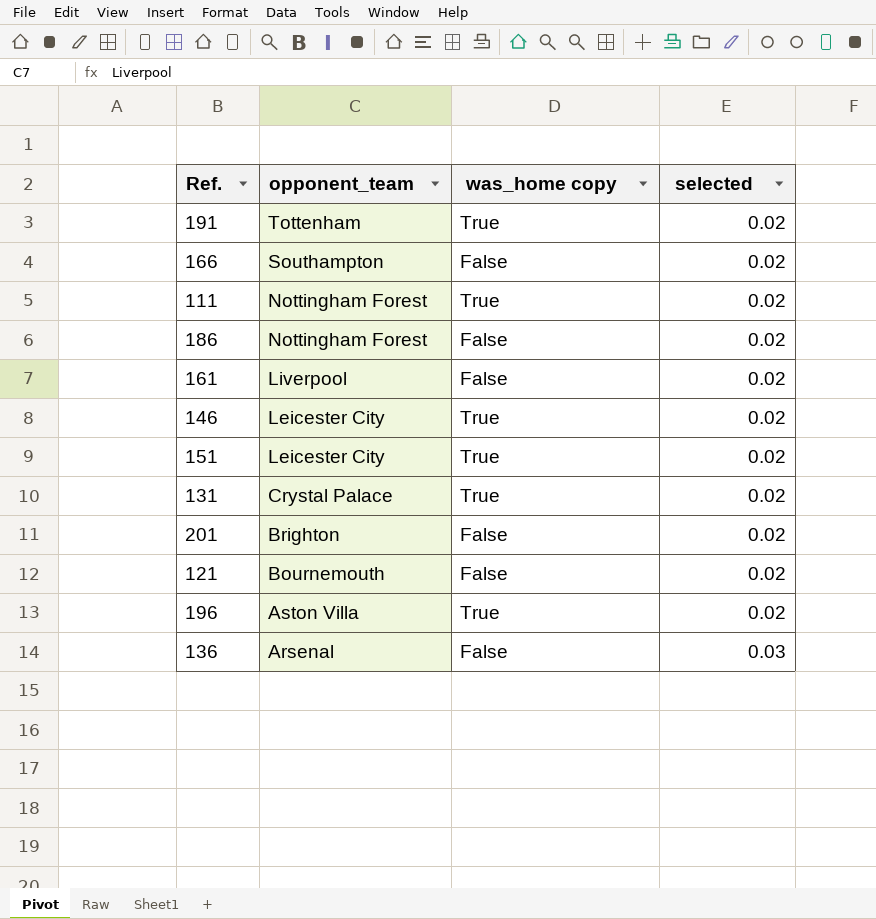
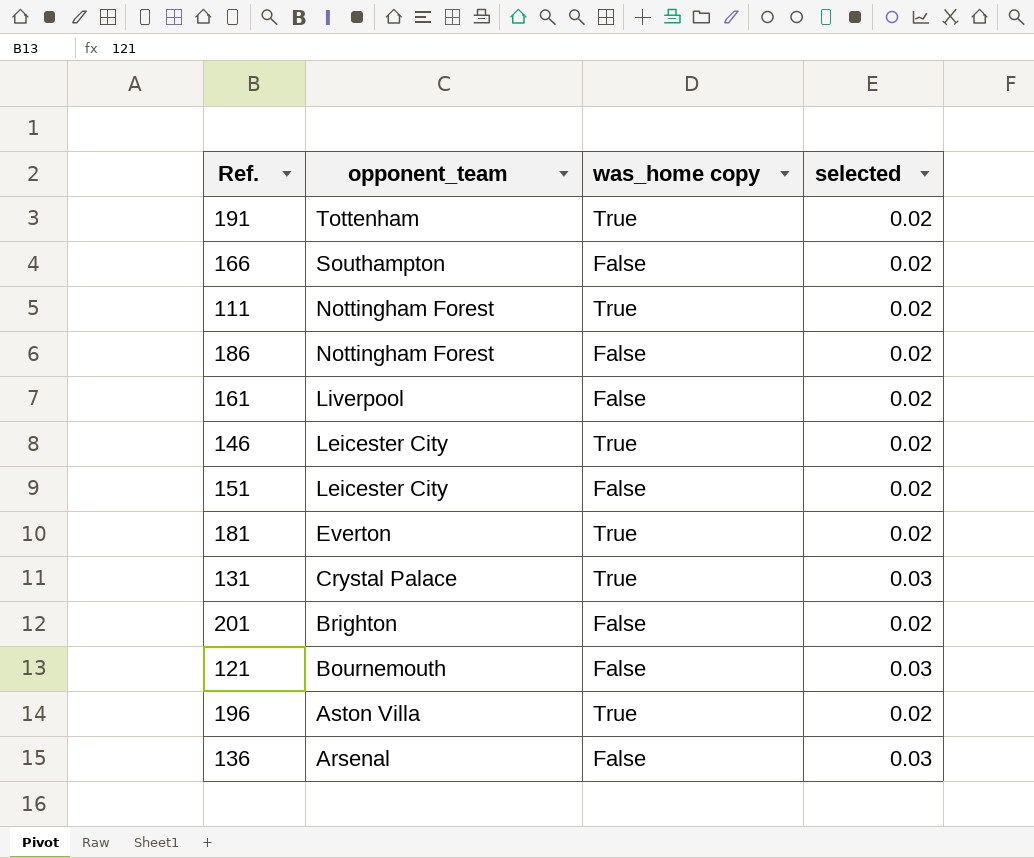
151 | was_home copy: True -> False
row 181: none -> Everton | True | 0.02
131 | selected: 0.02 -> 0.03
121 | selected: 0.02 -> 0.03

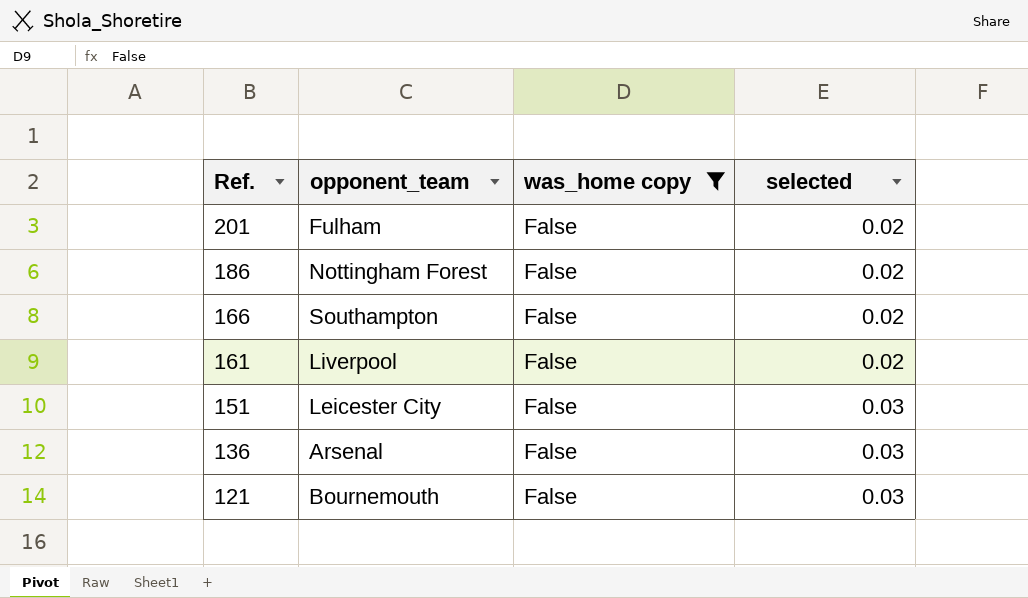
filter: none -> was_home copy = False
row order: opponent_team descending -> Ref. descending
201 | opponent_team: Brighton -> Fulham
151 | selected: 0.02 -> 0.03

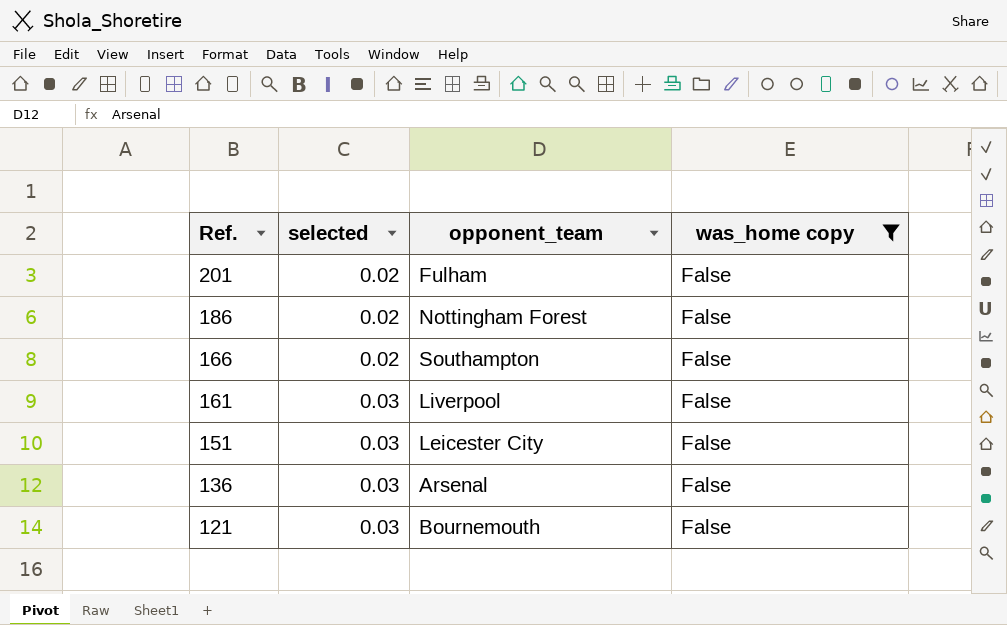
column selected | position: 4 -> 2
161 | selected: 0.02 -> 0.03

